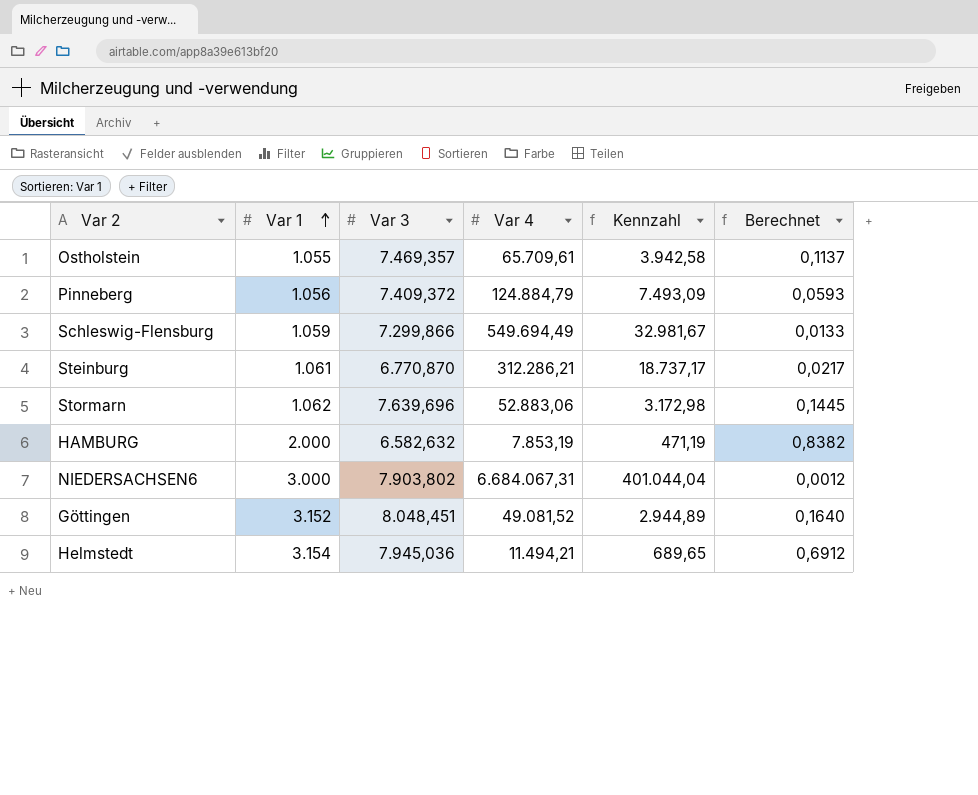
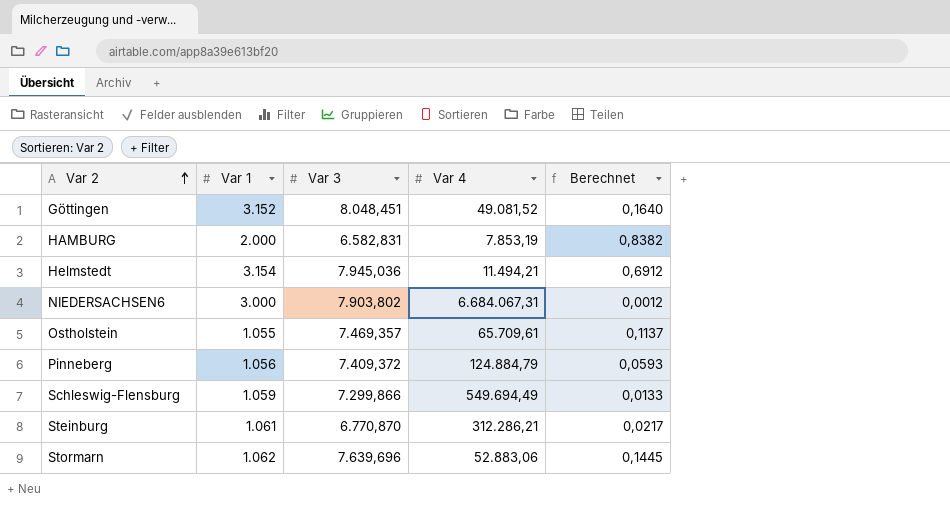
row order: Var 1 ascending -> Var 2 ascending
column Kennzahl | formula: [Var 4] * 0,06 -> none
HAMBURG | Var 3: 6.582,632 -> 6.582,831

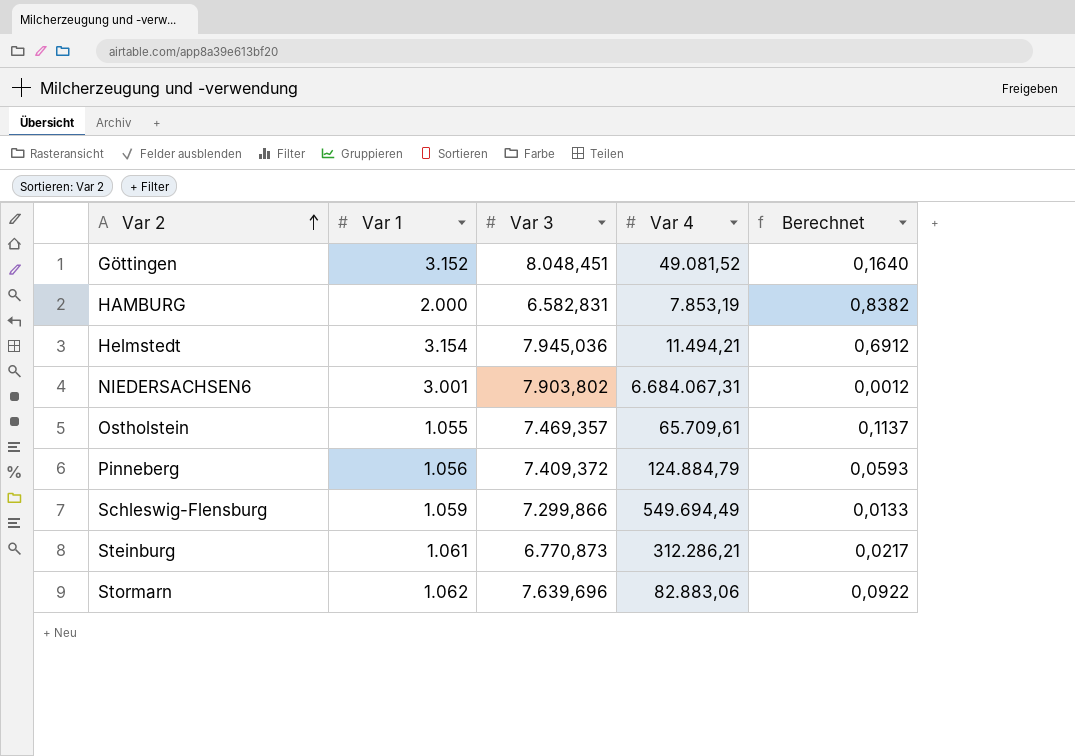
NIEDERSACHSEN6 | Var 1: 3.000 -> 3.001
Steinburg | Var 3: 6.770,870 -> 6.770,873
Stormarn | Var 4: 52.883,06 -> 82.883,06
Stormarn | Berechnet: 0,1445 -> 0,0922

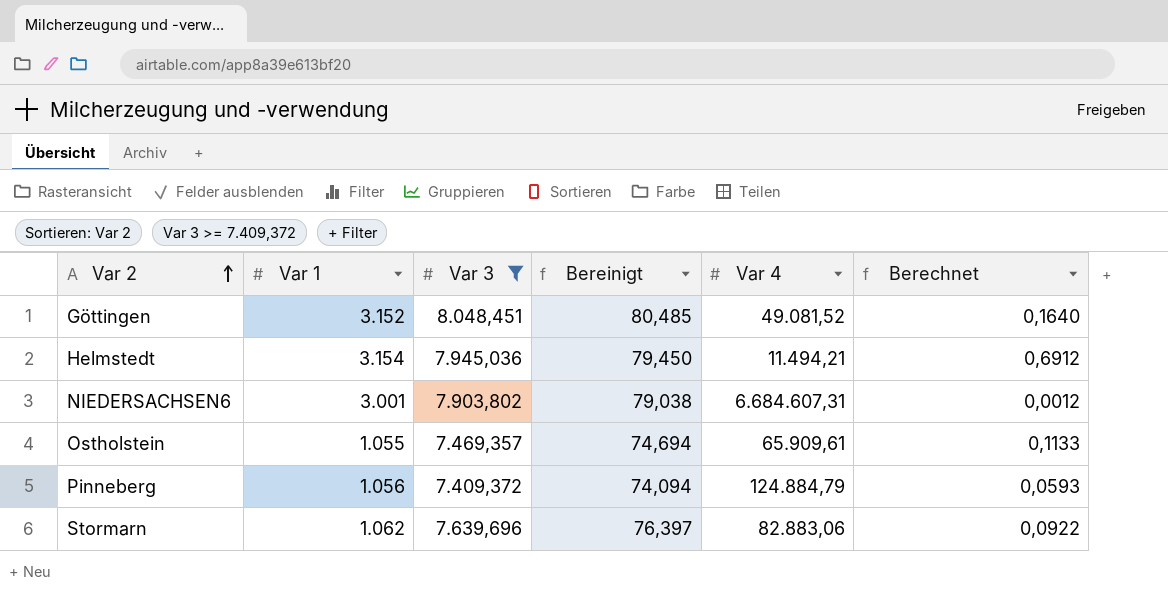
filter: none -> Var 3 >= 7.409,372
column Bereinigt | formula: none -> [Var 3] * 0,01
NIEDERSACHSEN6 | Var 4: 6.684.067,31 -> 6.684.607,31
Ostholstein | Var 4: 65.709,61 -> 65.909,61
Ostholstein | Berechnet: 0,1137 -> 0,1133

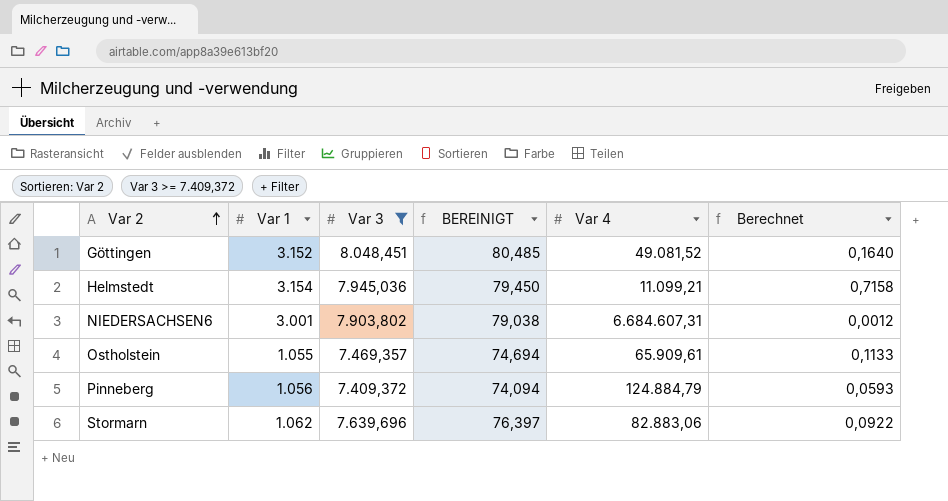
column name: Bereinigt -> BEREINIGT
Helmstedt | Var 4: 11.494,21 -> 11.099,21
Helmstedt | Berechnet: 0,6912 -> 0,7158

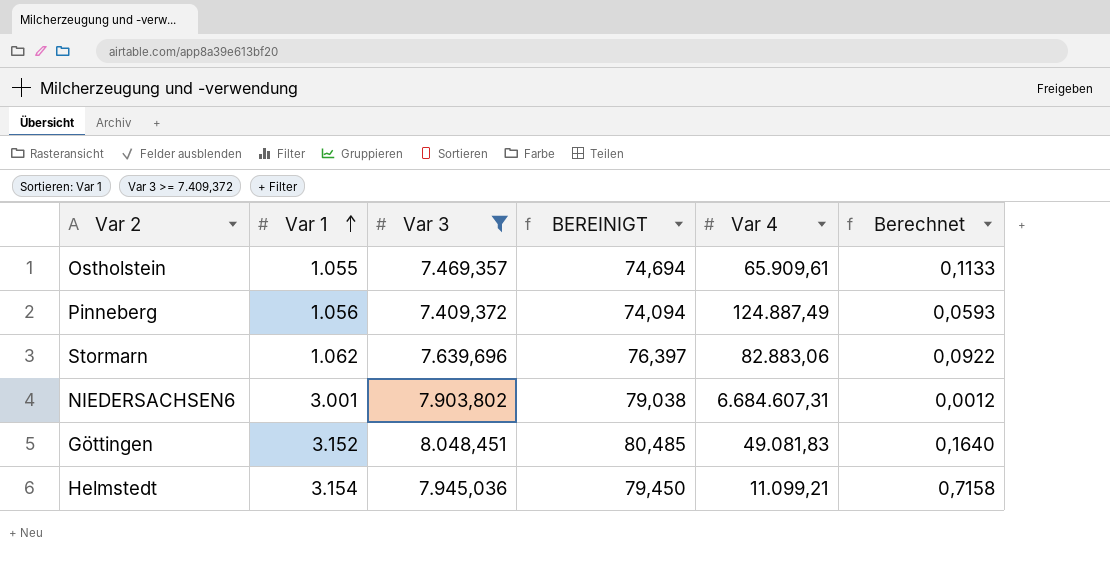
row order: Var 2 ascending -> Var 1 ascending
Pinneberg | Var 4: 124.884,79 -> 124.887,49
Göttingen | Var 4: 49.081,52 -> 49.081,83

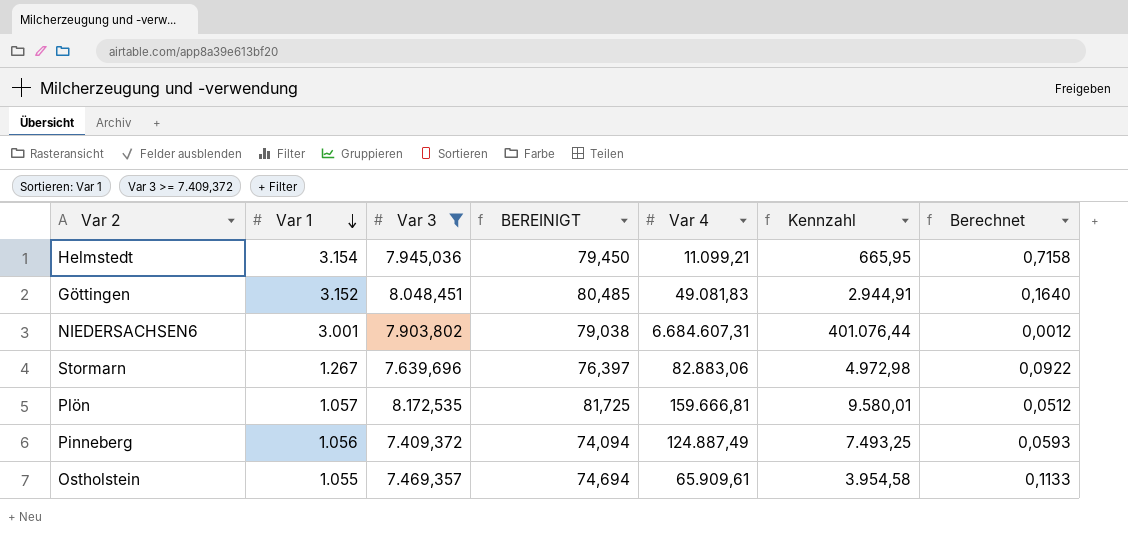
row order: Var 1 ascending -> Var 1 descending
column Kennzahl | formula: none -> [Var 4] * 0,06
Stormarn | Var 1: 1.062 -> 1.267
row Plön: none -> 1.057 | 8.172,535 | 81,725 | 159.666,81 | 9.580,01 | 0,0512

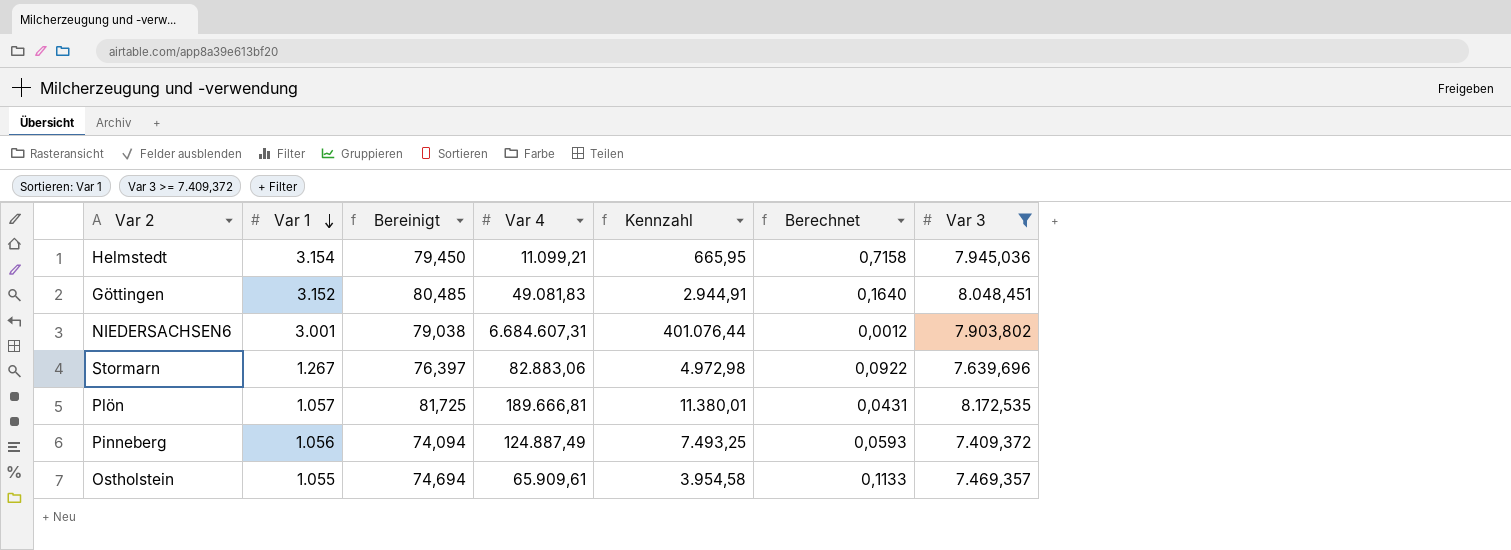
column name: BEREINIGT -> Bereinigt
column Var 3 | position: 3 -> 7
Plön | Var 4: 159.666,81 -> 189.666,81
Plön | Kennzahl: 9.580,01 -> 11.380,01
Plön | Berechnet: 0,0512 -> 0,0431

